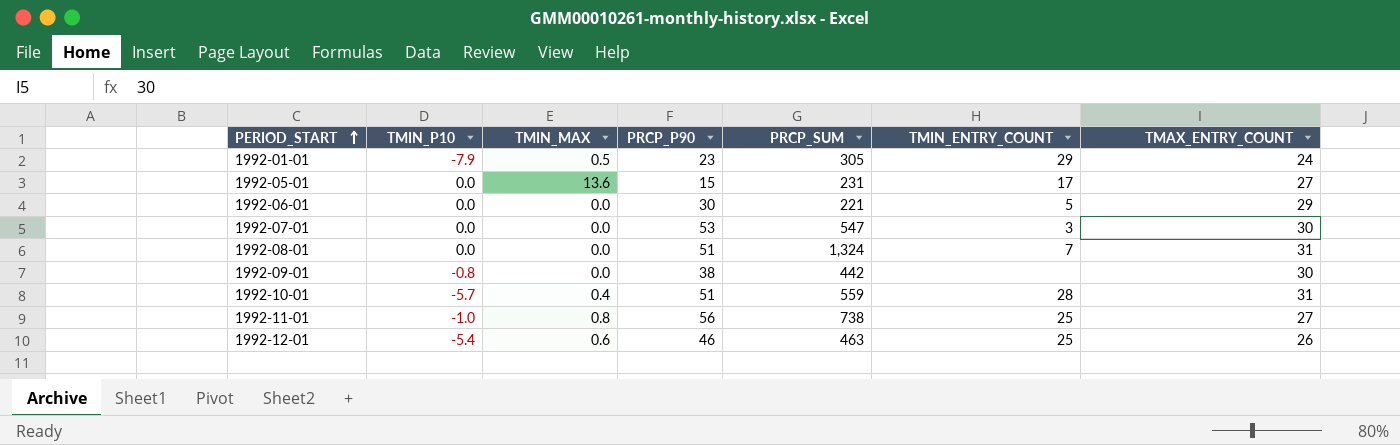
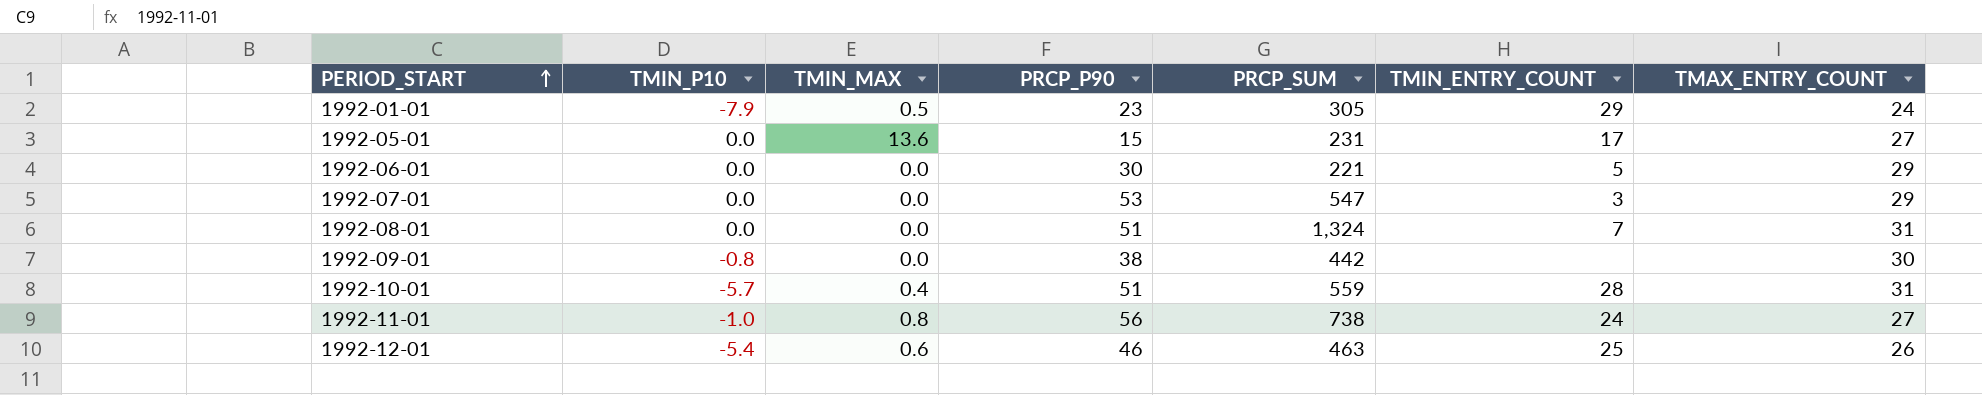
1992-07-01 | TMAX_ENTRY_COUNT: 30 -> 29
1992-11-01 | TMIN_ENTRY_COUNT: 25 -> 24

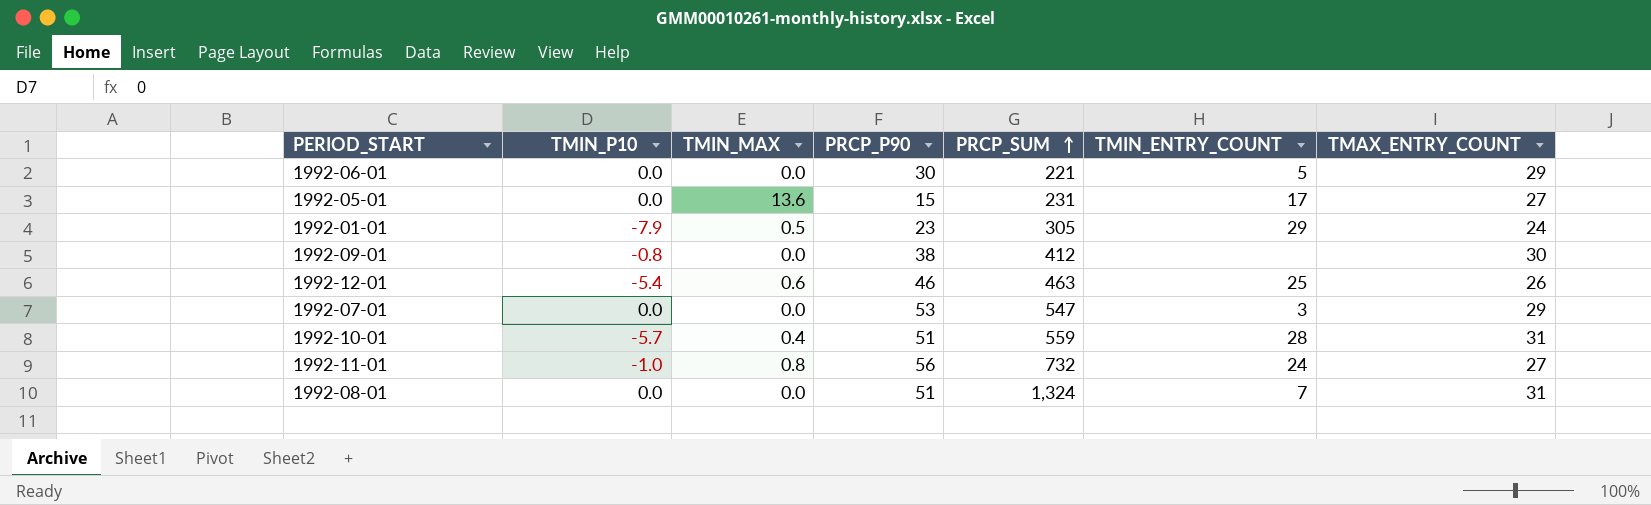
row order: PERIOD_START ascending -> PRCP_SUM ascending
1992-09-01 | PRCP_SUM: 442 -> 412
1992-11-01 | PRCP_SUM: 738 -> 732

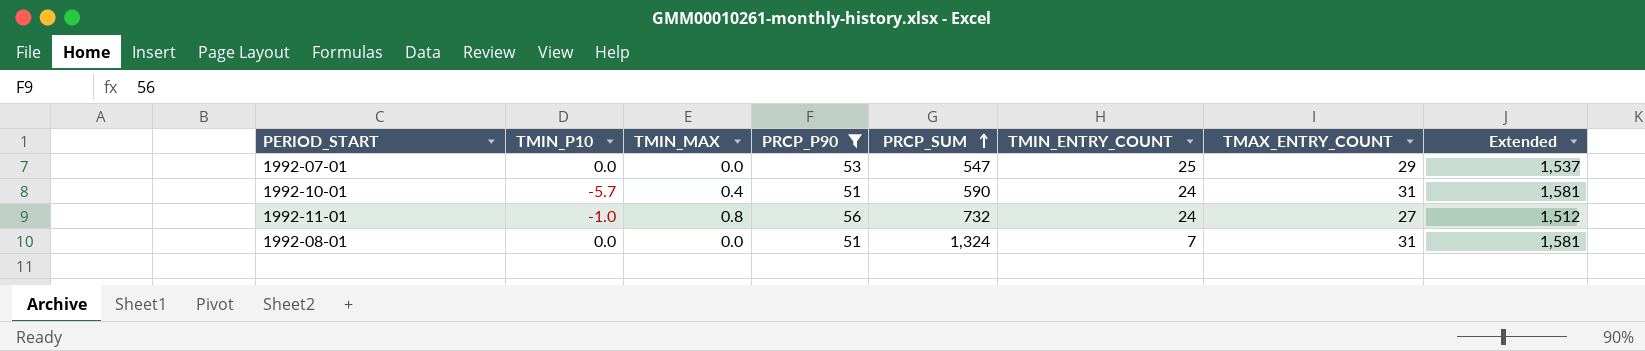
filter: none -> PRCP_P90 >= 51
column Extended | formula: none -> [PRCP_P90] * [TMAX_ENTRY_COUNT]
1992-07-01 | TMIN_ENTRY_COUNT: 3 -> 25
1992-10-01 | PRCP_SUM: 559 -> 590
1992-10-01 | TMIN_ENTRY_COUNT: 28 -> 24

